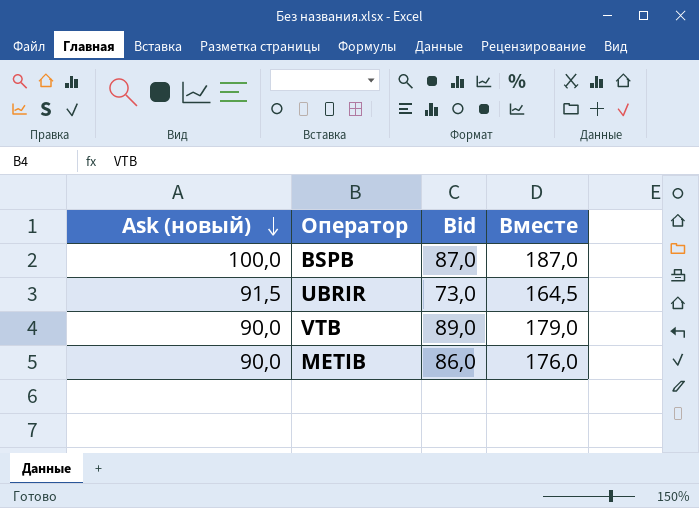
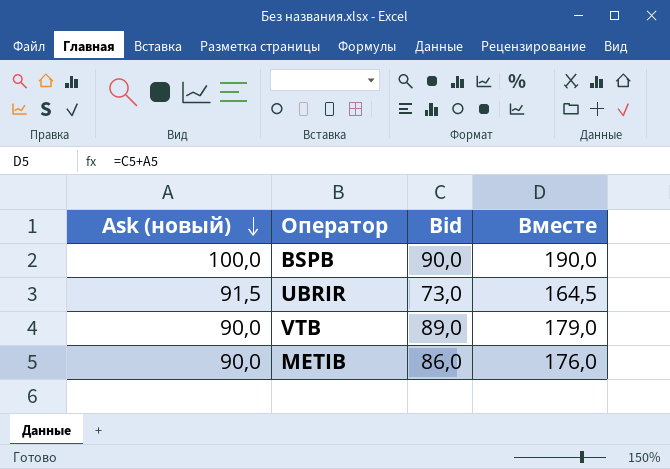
BSPB | Bid: 87,0 -> 90,0
BSPB | Вместе: 187,0 -> 190,0

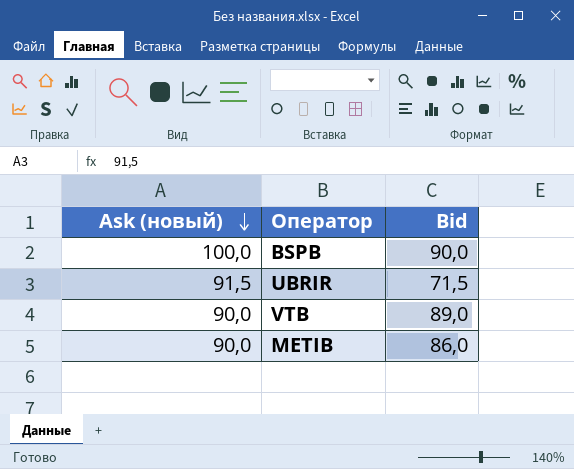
column Вместе | formula: [Ask (новый)] + [Bid] -> none
UBRIR | Bid: 73,0 -> 71,5

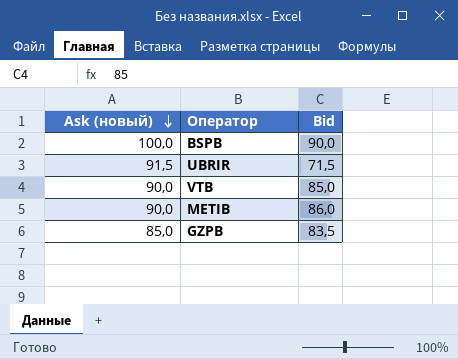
VTB | Bid: 89,0 -> 85,0
row GZPB: none -> 85,0 | 83,5

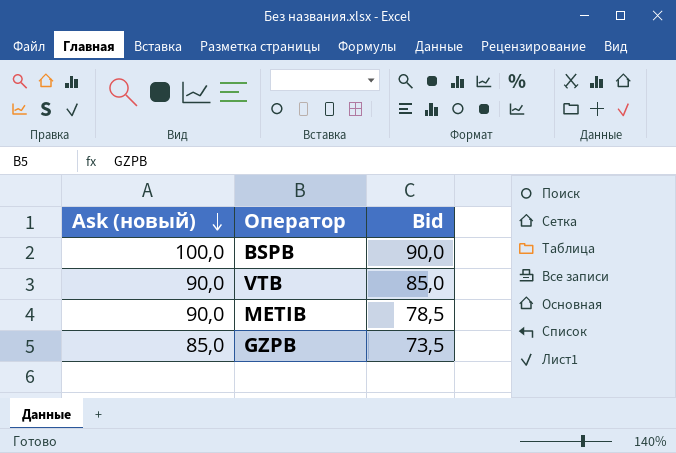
row UBRIR: 91,5 | 71,5 -> none
METIB | Bid: 86,0 -> 78,5
GZPB | Bid: 83,5 -> 73,5

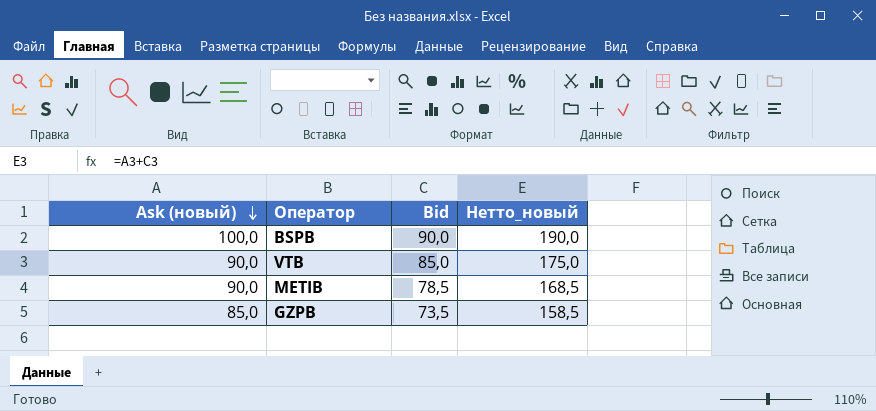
column Нетто_новый | formula: none -> [Ask (новый)] + [Bid]

